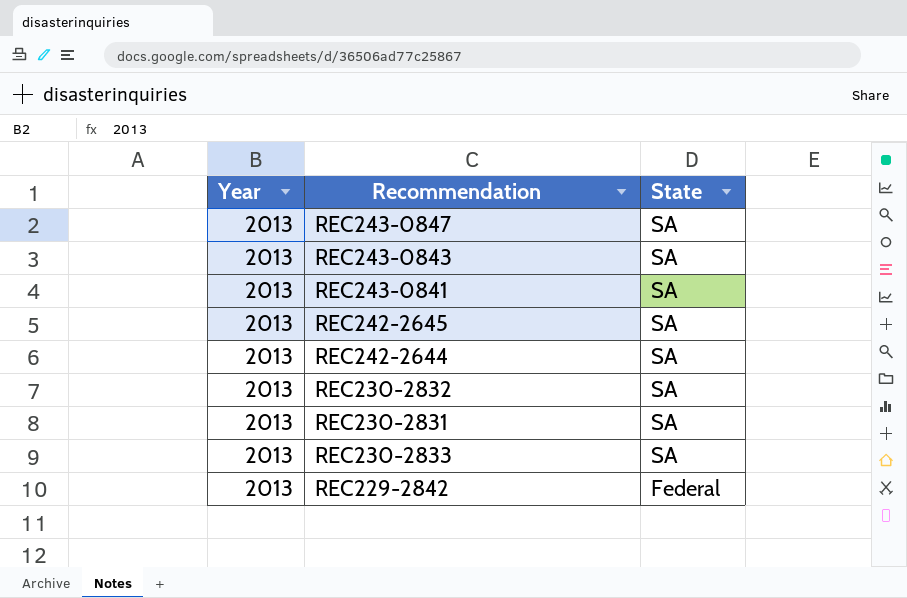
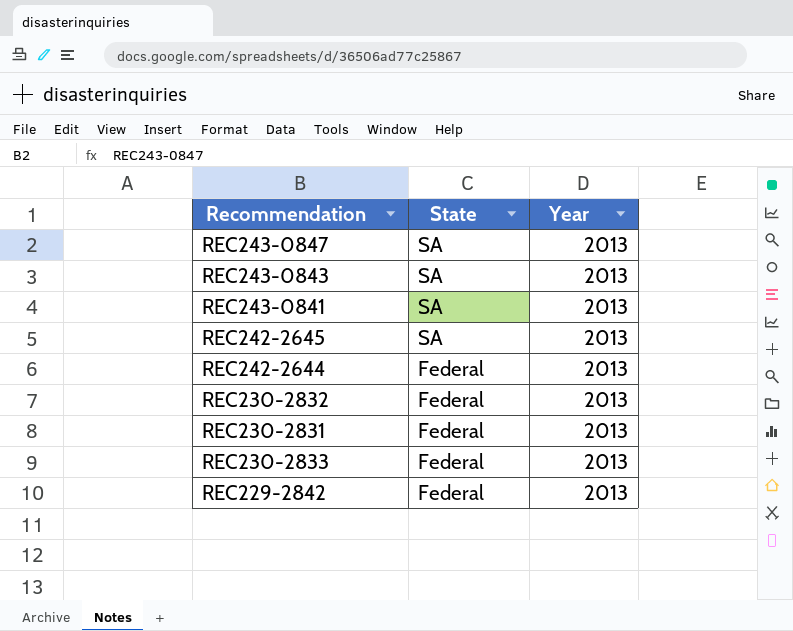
column Year | position: 1 -> 3
REC242-2644 | State: SA -> Federal
REC230-2832 | State: SA -> Federal
REC230-2831 | State: SA -> Federal
REC230-2833 | State: SA -> Federal

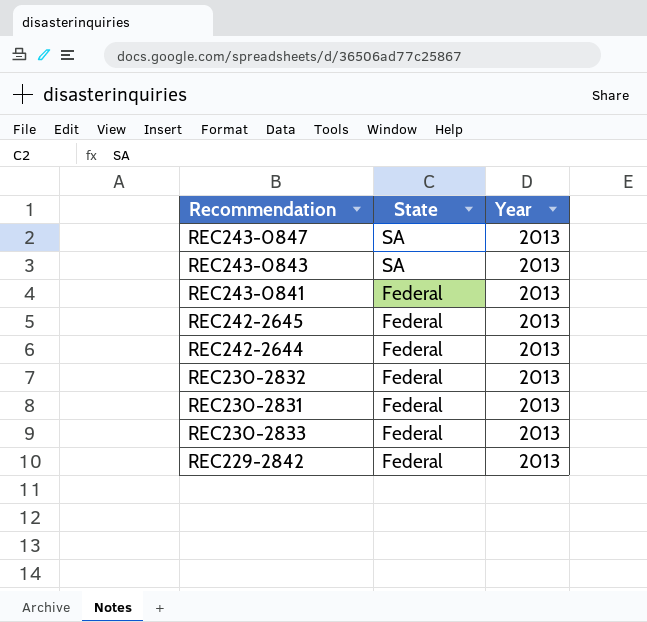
REC243-0841 | State: SA -> Federal
REC242-2645 | State: SA -> Federal

